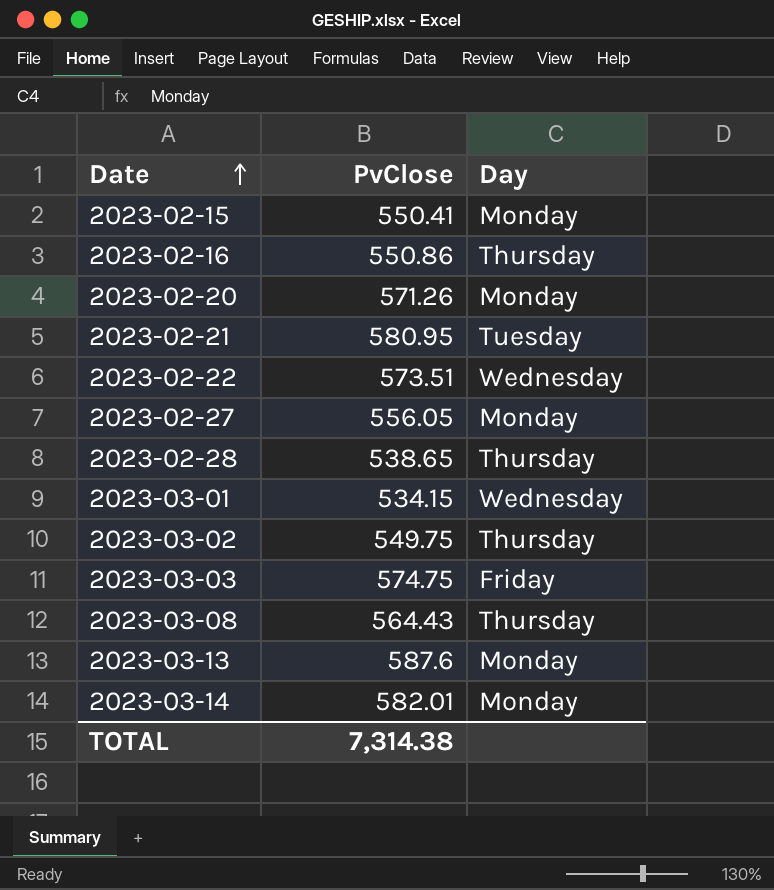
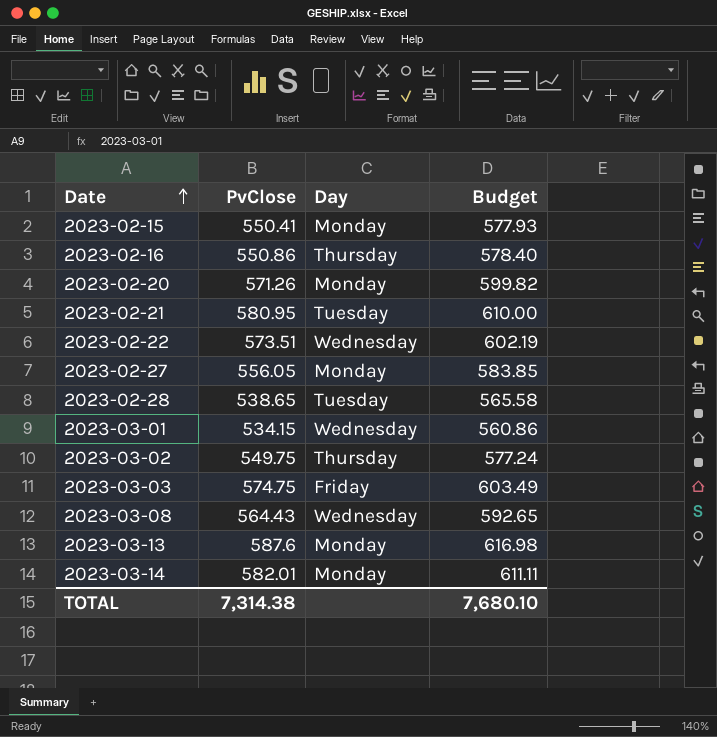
column Budget | formula: none -> [PvClose] * 1.05
2023-02-28 | Day: Thursday -> Tuesday
2023-03-08 | Day: Thursday -> Wednesday

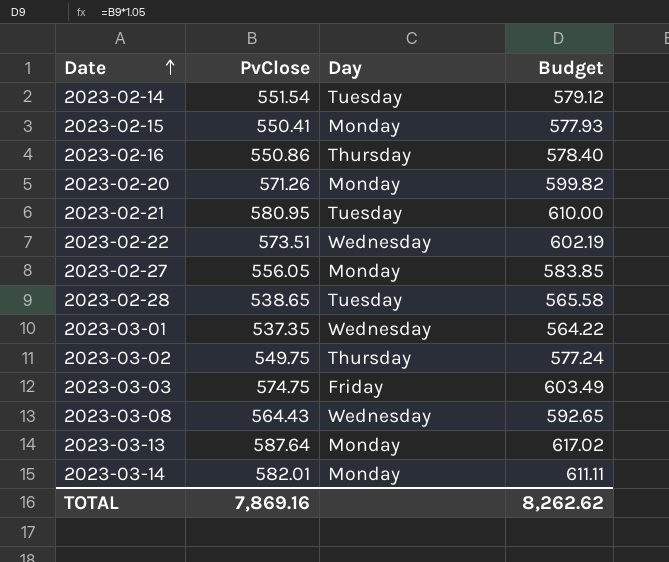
row 2023-02-14: none -> 551.54 | Tuesday | 579.12
2023-03-01 | PvClose: 534.15 -> 537.35
2023-03-01 | Budget: 560.86 -> 564.22
2023-03-13 | PvClose: 587.6 -> 587.64
2023-03-13 | Budget: 616.98 -> 617.02
TOTAL | PvClose: 7,314.38 -> 7,869.16
TOTAL | Budget: 7,680.10 -> 8,262.62

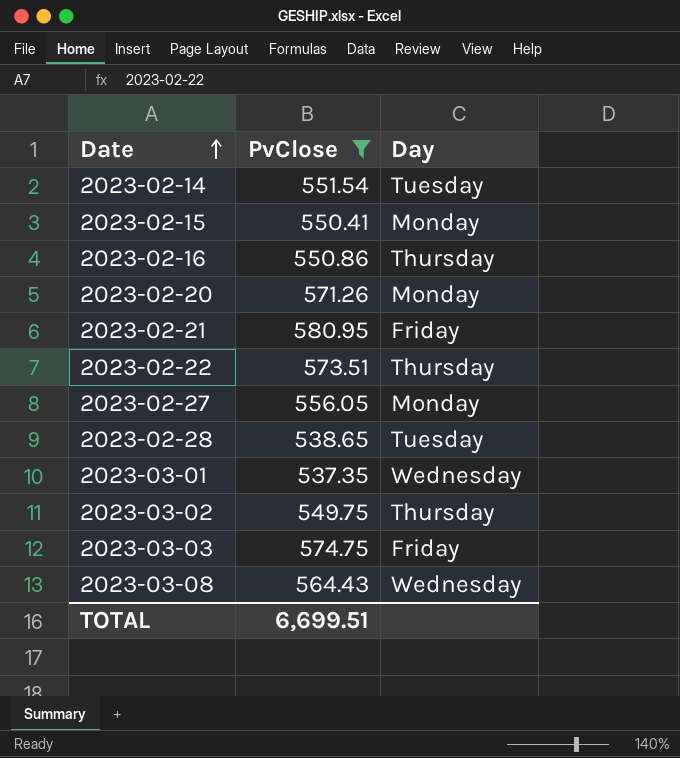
filter: none -> PvClose <= 580.95
column Budget | formula: [PvClose] * 1.05 -> none
2023-02-21 | Day: Tuesday -> Friday
2023-02-22 | Day: Wednesday -> Thursday
TOTAL | PvClose: 7,869.16 -> 6,699.51

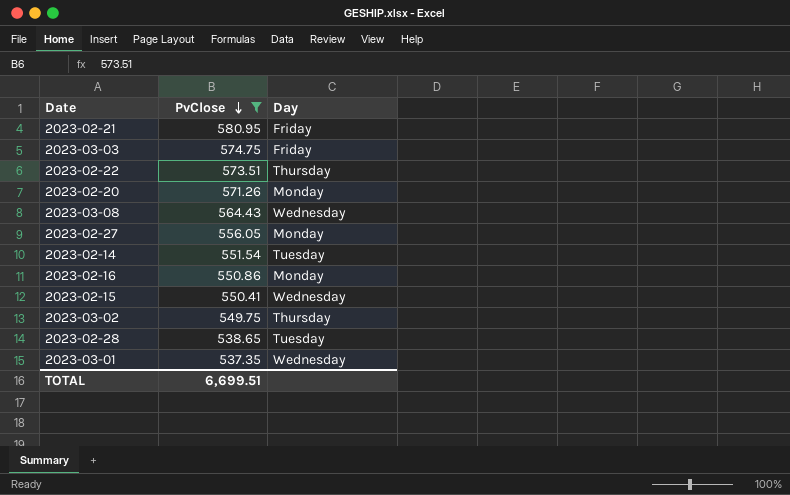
row order: Date ascending -> PvClose descending
2023-02-16 | Day: Thursday -> Monday
2023-02-15 | Day: Monday -> Wednesday

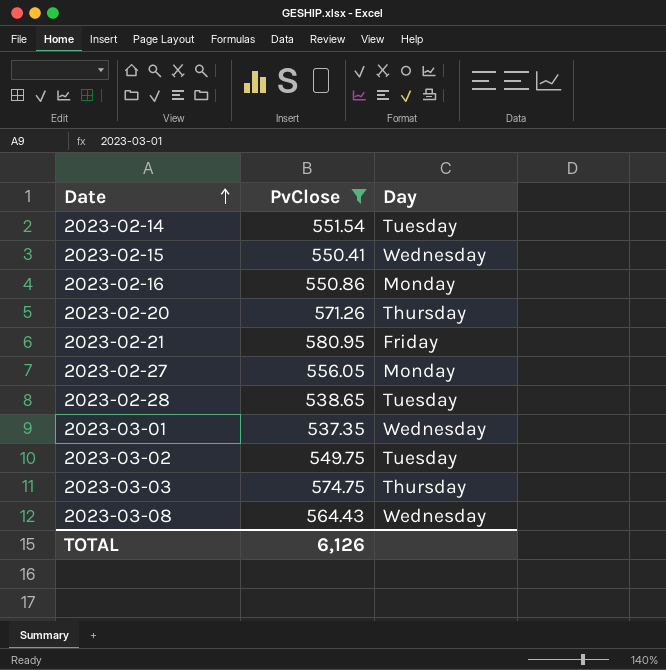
row order: PvClose descending -> Date ascending
row 2023-02-22: 573.51 | Thursday -> none
2023-02-20 | Day: Monday -> Thursday
2023-03-02 | Day: Thursday -> Tuesday
2023-03-03 | Day: Friday -> Thursday
TOTAL | PvClose: 6,699.51 -> 6,126

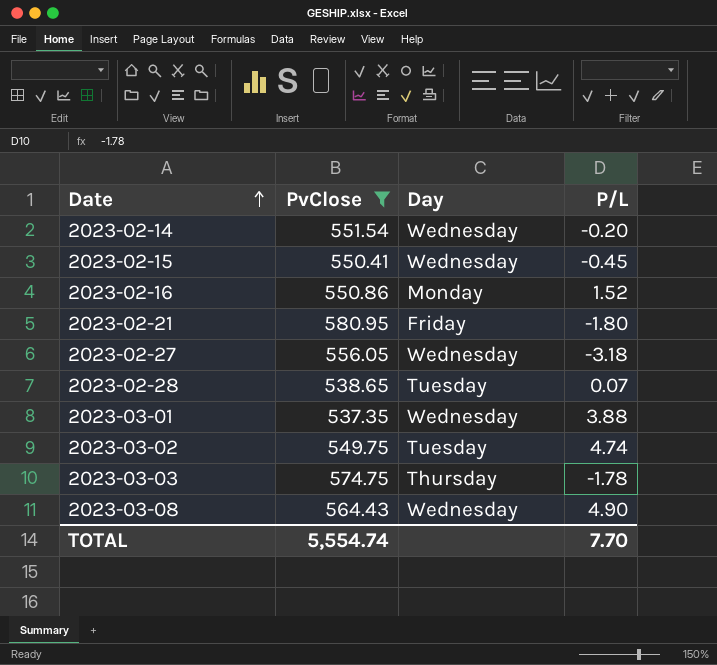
column P/L | position: none -> 4
row 2023-02-20: 571.26 | Thursday -> none
2023-02-14 | Day: Tuesday -> Wednesday
2023-02-27 | Day: Monday -> Wednesday
TOTAL | PvClose: 6,126 -> 5,554.74

